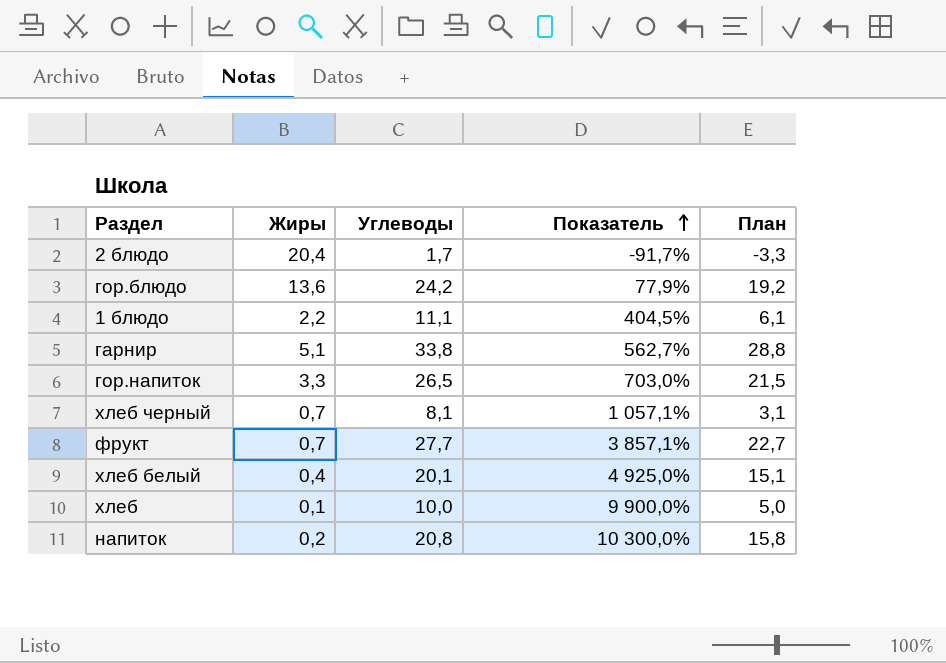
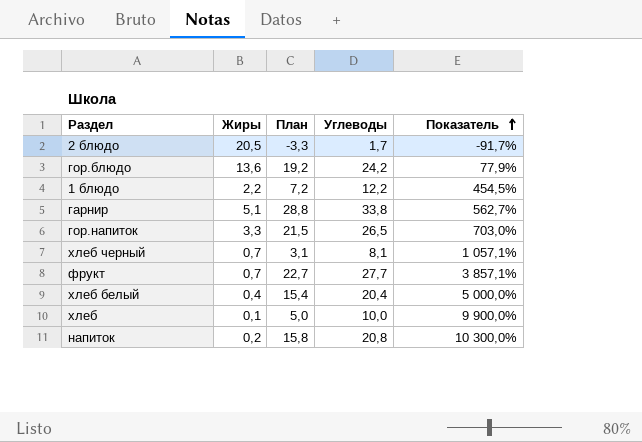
column План | position: 5 -> 3
2 блюдо | Жиры: 20,4 -> 20,5
1 блюдо | План: 6,1 -> 7,2
1 блюдо | Углеводы: 11,1 -> 12,2
1 блюдо | Показатель: 404,5% -> 454,5%
хлеб белый | План: 15,1 -> 15,4
хлеб белый | Углеводы: 20,1 -> 20,4
хлеб белый | Показатель: 4 925,0% -> 5 000,0%

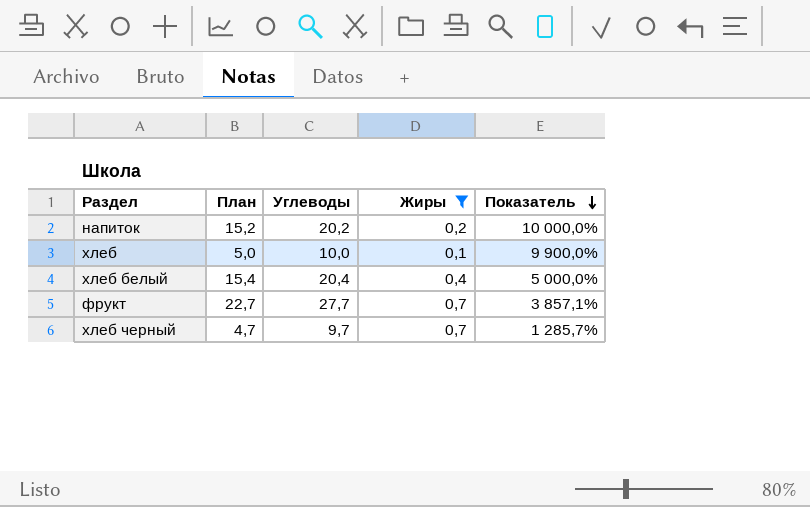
filter: none -> Жиры <= 0,7
row order: Показатель ascending -> Показатель descending
column Жиры | position: 2 -> 4
напиток | План: 15,8 -> 15,2
напиток | Углеводы: 20,8 -> 20,2
напиток | Показатель: 10 300,0% -> 10 000,0%
хлеб черный | План: 3,1 -> 4,7
хлеб черный | Углеводы: 8,1 -> 9,7
хлеб черный | Показатель: 1 057,1% -> 1 285,7%

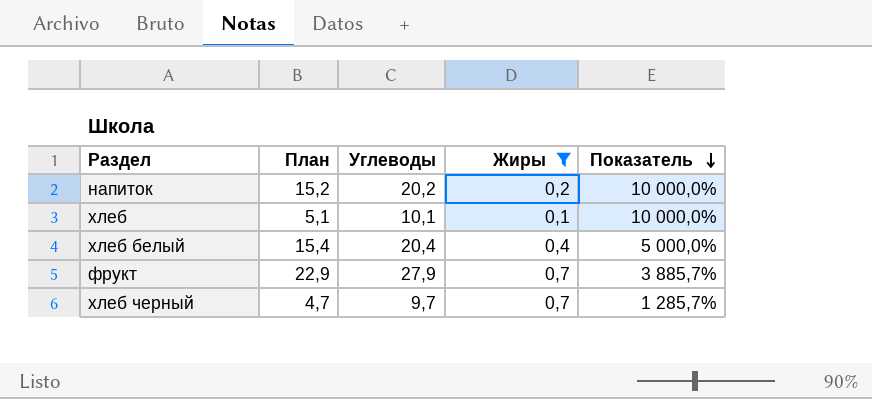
хлеб | План: 5,0 -> 5,1
хлеб | Углеводы: 10,0 -> 10,1
хлеб | Показатель: 9 900,0% -> 10 000,0%
фрукт | План: 22,7 -> 22,9
фрукт | Углеводы: 27,7 -> 27,9
фрукт | Показатель: 3 857,1% -> 3 885,7%

